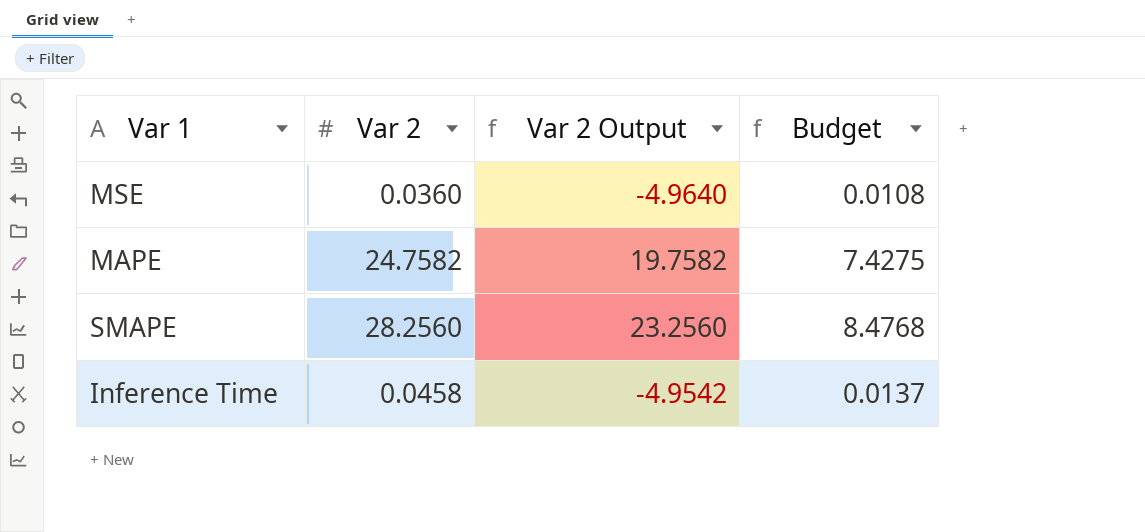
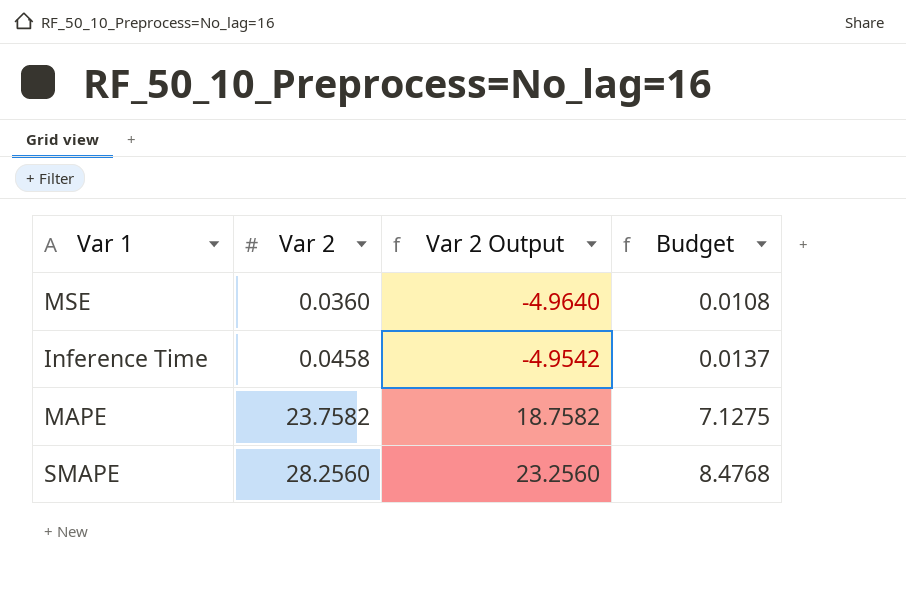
row order: none -> Var 2 ascending
MAPE | Var 2: 24.7582 -> 23.7582
MAPE | Var 2 Output: 19.7582 -> 18.7582
MAPE | Budget: 7.4275 -> 7.1275

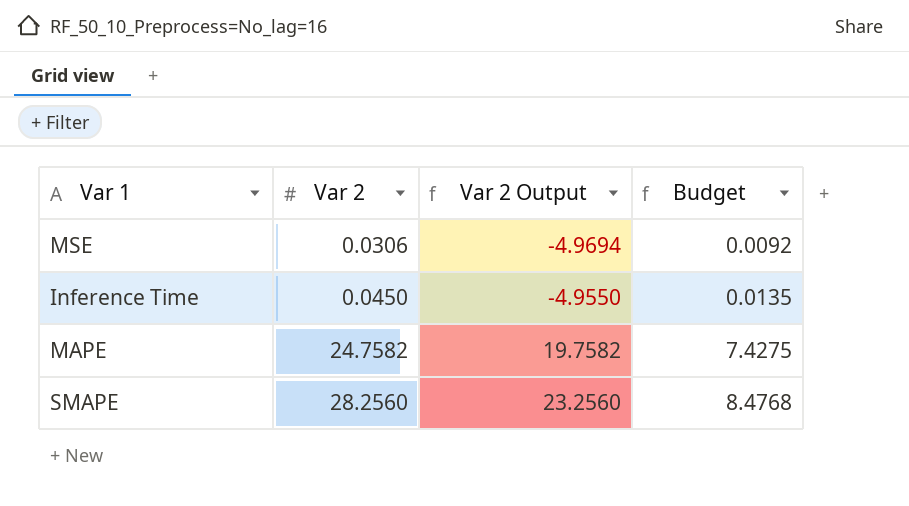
MSE | Var 2: 0.0360 -> 0.0306
MSE | Var 2 Output: -4.9640 -> -4.9694
MSE | Budget: 0.0108 -> 0.0092
Inference Time | Var 2: 0.0458 -> 0.0450
Inference Time | Var 2 Output: -4.9542 -> -4.9550
Inference Time | Budget: 0.0137 -> 0.0135
MAPE | Var 2: 23.7582 -> 24.7582
MAPE | Var 2 Output: 18.7582 -> 19.7582
MAPE | Budget: 7.1275 -> 7.4275

